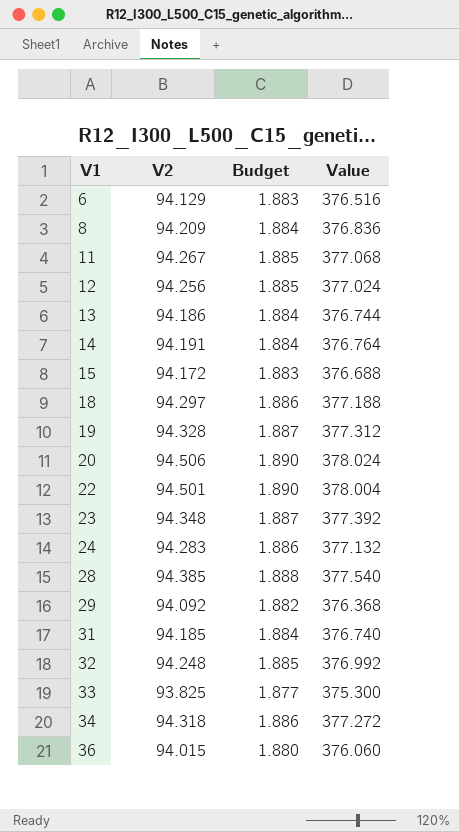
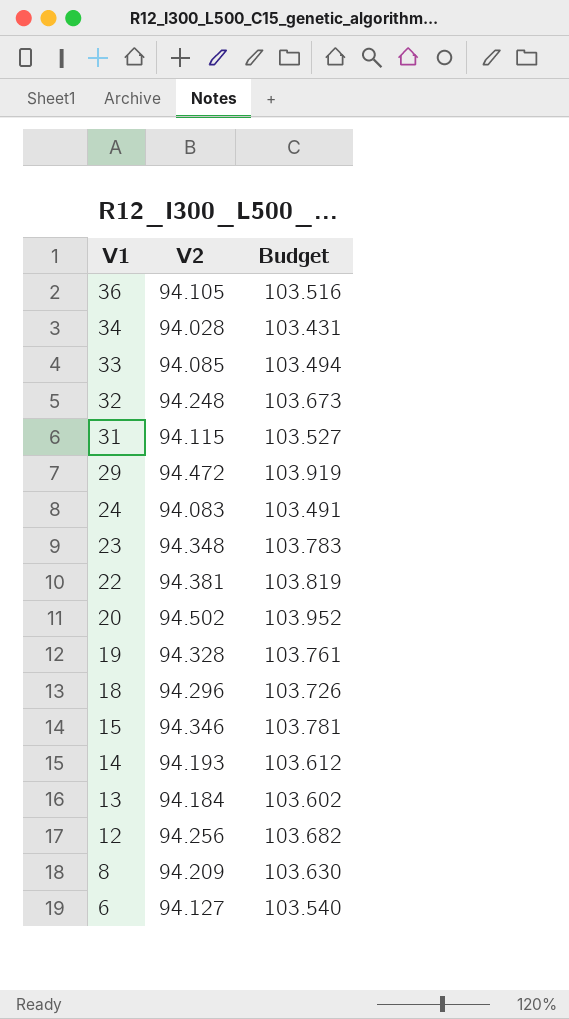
row order: V1 ascending -> V1 descending
column Value | formula: [V2] * 4 -> none
column Budget | formula: [V2] * 0.02 -> [V2] * 1.1
row 11: 94.267 | 1.885 | 377.068 -> none
row 28: 94.385 | 1.888 | 377.540 -> none
36 | V2: 94.015 -> 94.105
34 | V2: 94.318 -> 94.028
33 | V2: 93.825 -> 94.085
31 | V2: 94.185 -> 94.115
29 | V2: 94.092 -> 94.472
24 | V2: 94.283 -> 94.083
22 | V2: 94.501 -> 94.381
20 | V2: 94.506 -> 94.502
18 | V2: 94.297 -> 94.296
15 | V2: 94.172 -> 94.346
14 | V2: 94.191 -> 94.193
13 | V2: 94.186 -> 94.184
6 | V2: 94.129 -> 94.127

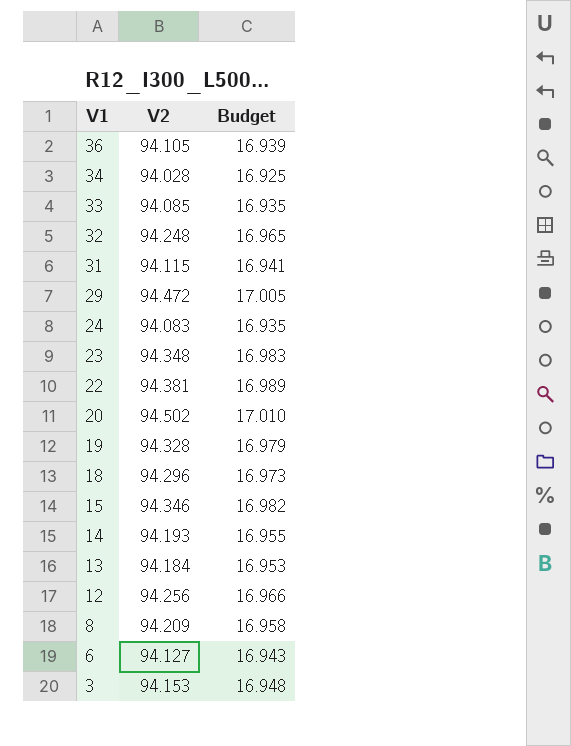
column Budget | formula: [V2] * 1.1 -> [V2] * 0.18
row 3: none -> 94.153 | 16.948

